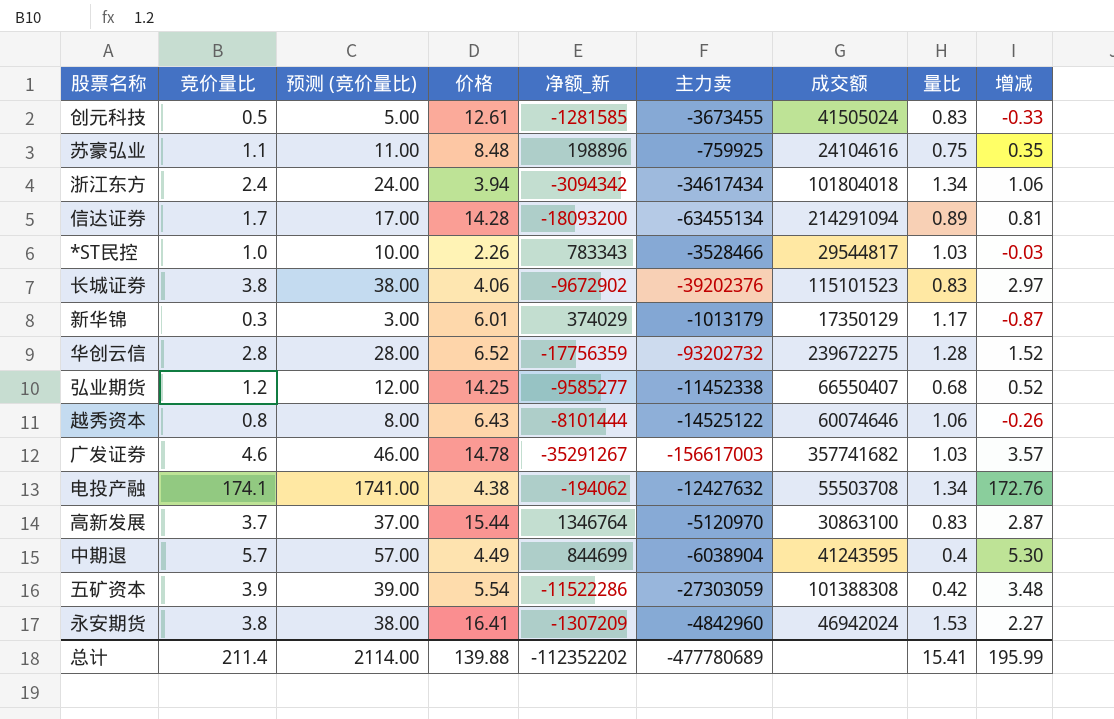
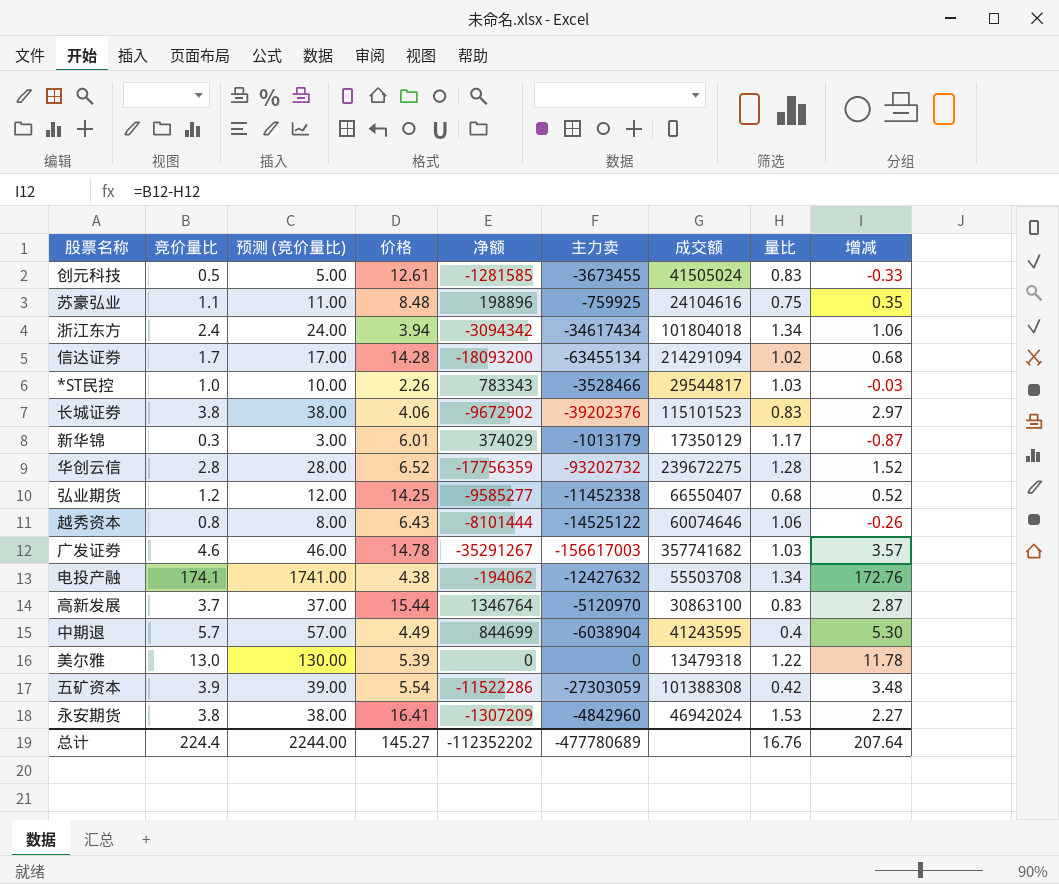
column name: 净额_新 -> 净额
信达证券 | 量比: 0.89 -> 1.02
信达证券 | 增减: 0.81 -> 0.68
row 美尔雅: none -> 13.0 | 130.00 | 5.39 | 0 | 0 | 13479318 | 1.22 | 11.78
总计 | 竞价量比: 211.4 -> 224.4
总计 | 预测 (竞价量比): 2114.00 -> 2244.00
总计 | 价格: 139.88 -> 145.27
总计 | 量比: 15.41 -> 16.76
总计 | 增减: 195.99 -> 207.64

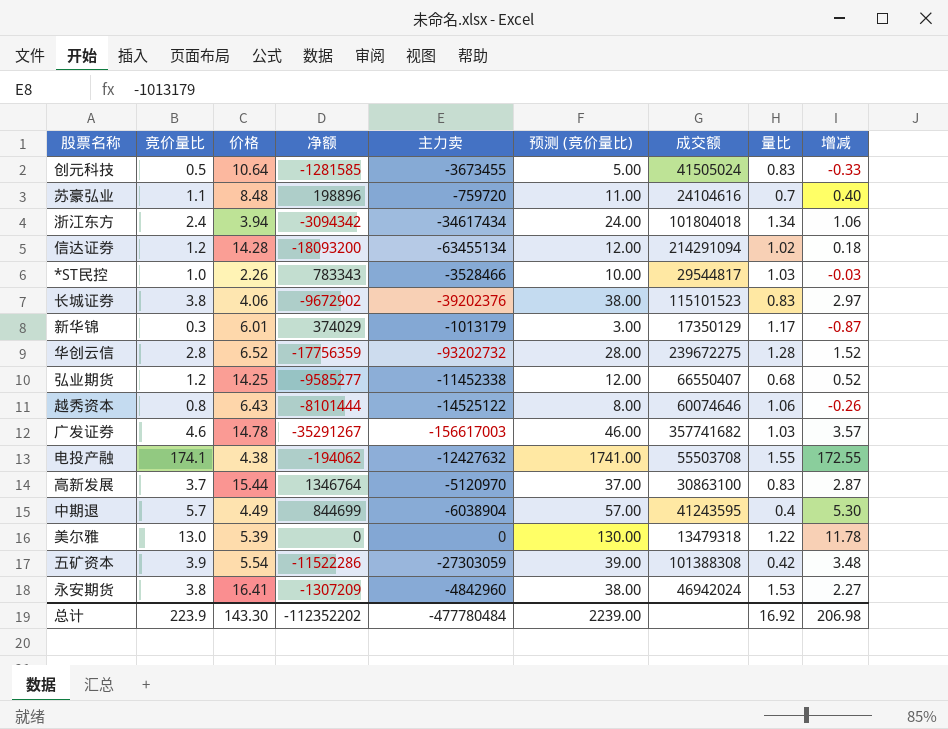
column 预测 (竞价量比) | position: 3 -> 6
创元科技 | 价格: 12.61 -> 10.64
苏豪弘业 | 主力卖: -759925 -> -759720
苏豪弘业 | 量比: 0.75 -> 0.7
苏豪弘业 | 增减: 0.35 -> 0.40
信达证券 | 竞价量比: 1.7 -> 1.2
信达证券 | 预测 (竞价量比): 17.00 -> 12.00
信达证券 | 增减: 0.68 -> 0.18
电投产融 | 量比: 1.34 -> 1.55
电投产融 | 增减: 172.76 -> 172.55
总计 | 竞价量比: 224.4 -> 223.9
总计 | 价格: 145.27 -> 143.30
总计 | 主力卖: -477780689 -> -477780484
总计 | 预测 (竞价量比): 2244.00 -> 2239.00
总计 | 量比: 16.76 -> 16.92
总计 | 增减: 207.64 -> 206.98

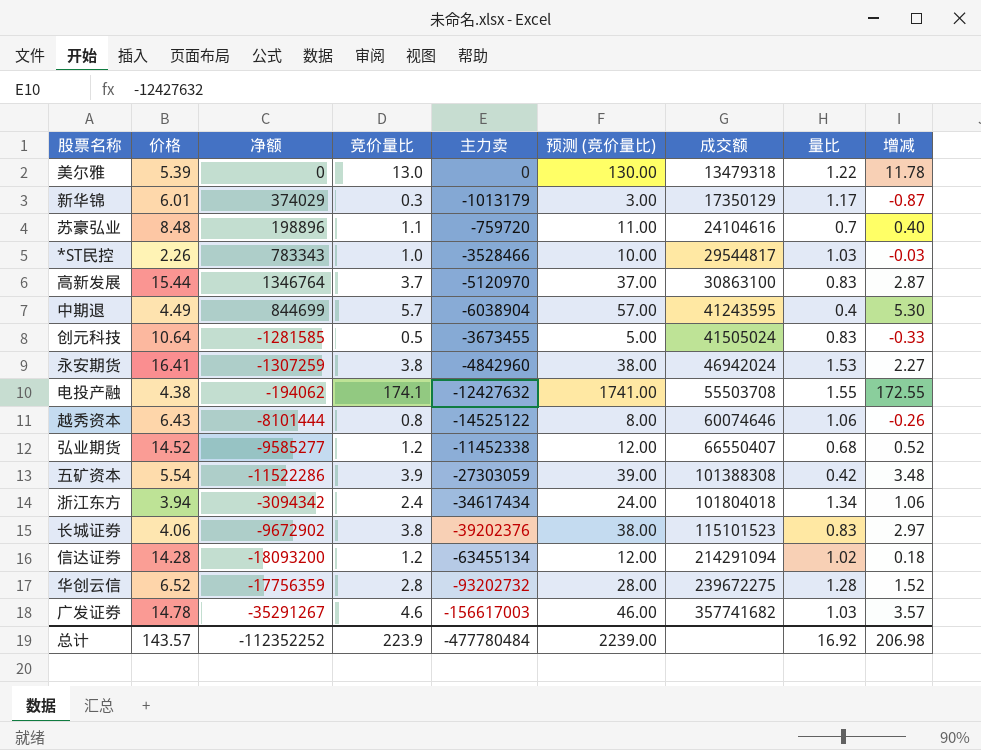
row order: none -> 成交额 ascending
column 竞价量比 | position: 2 -> 4
永安期货 | 净额: -1307209 -> -1307259
弘业期货 | 价格: 14.25 -> 14.52
总计 | 价格: 143.30 -> 143.57
总计 | 净额: -112352202 -> -112352252

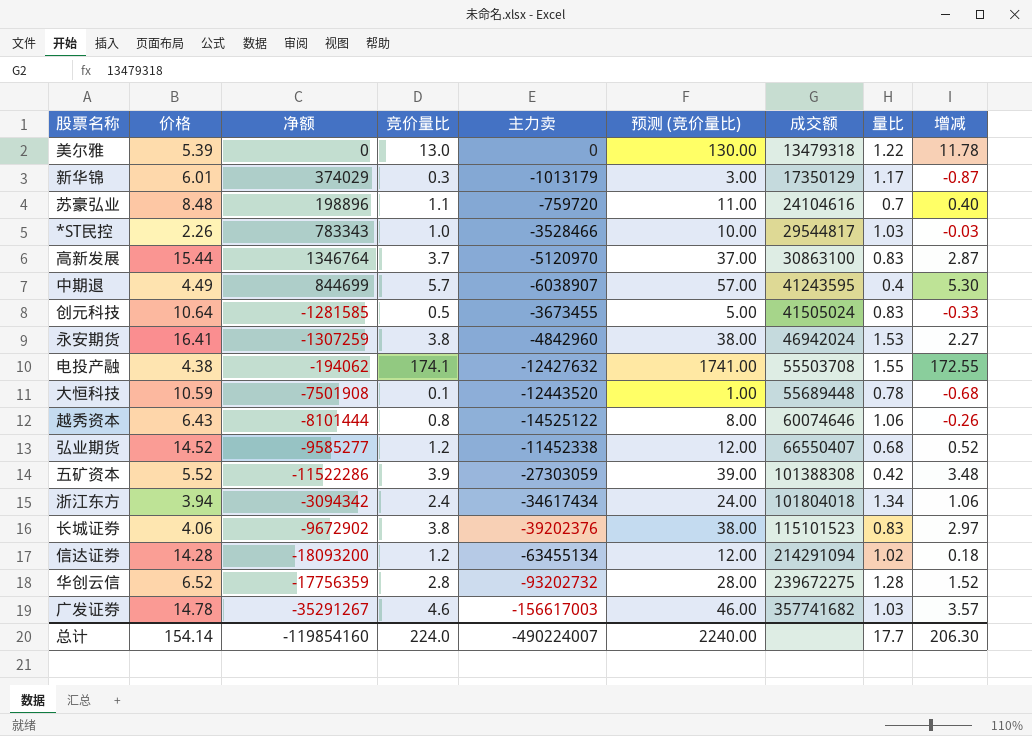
中期退 | 主力卖: -6038904 -> -6038907
row 大恒科技: none -> 10.59 | -7501908 | 0.1 | -12443520 | 1.00 | 55689448 | 0.78 | -0.68
五矿资本 | 价格: 5.54 -> 5.52
总计 | 价格: 143.57 -> 154.14
总计 | 净额: -112352252 -> -119854160
总计 | 竞价量比: 223.9 -> 224.0
总计 | 主力卖: -477780484 -> -490224007
总计 | 预测 (竞价量比): 2239.00 -> 2240.00
总计 | 量比: 16.92 -> 17.7
总计 | 增减: 206.98 -> 206.30

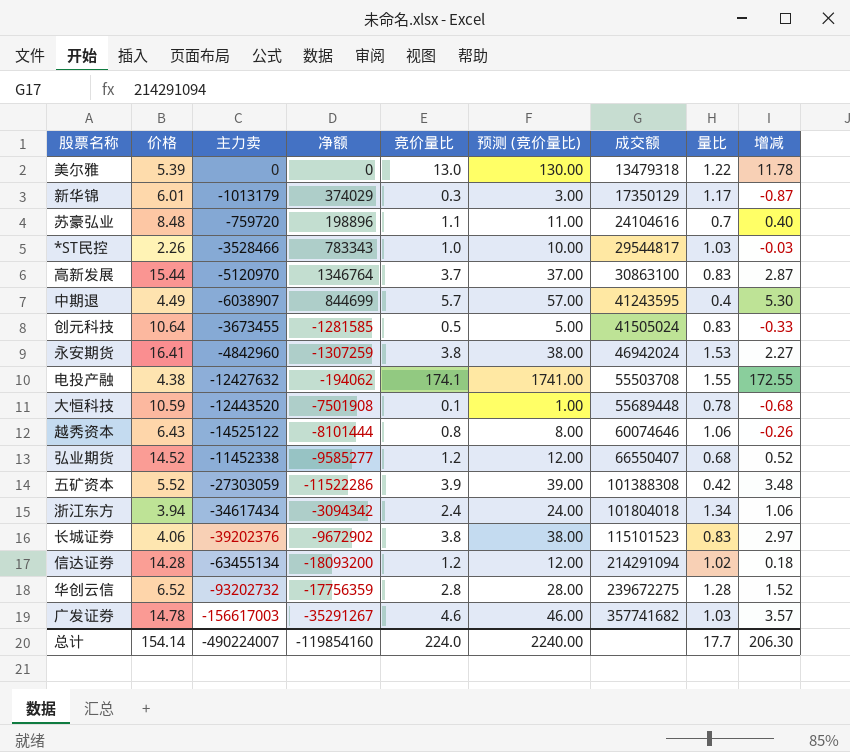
column 主力卖 | position: 5 -> 3

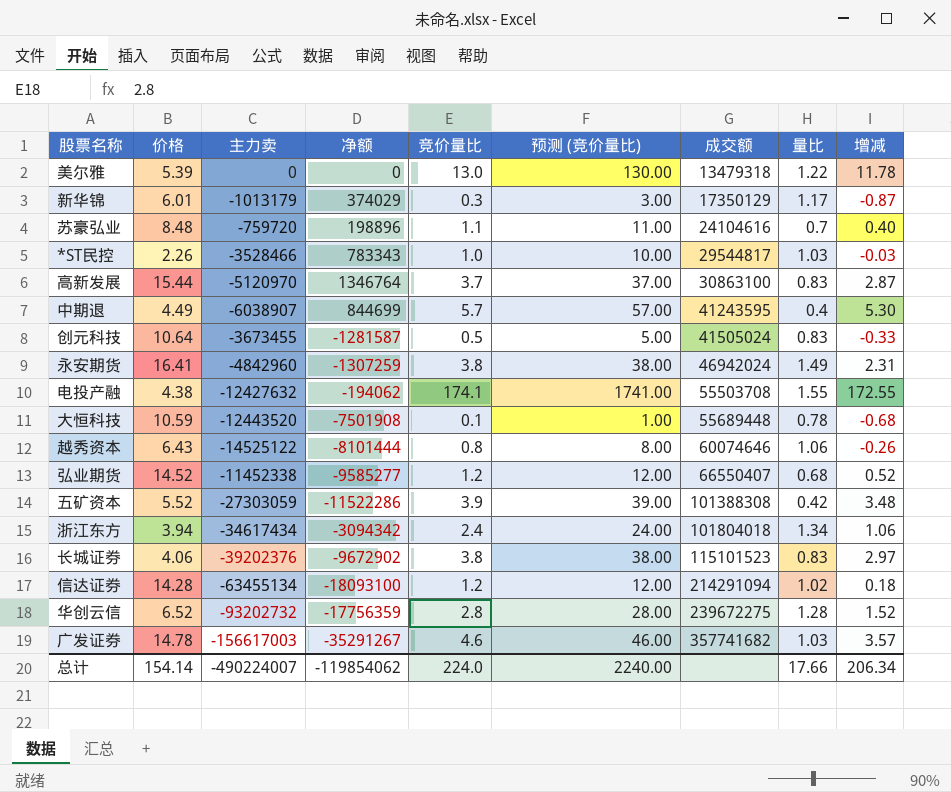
创元科技 | 净额: -1281585 -> -1281587
永安期货 | 量比: 1.53 -> 1.49
永安期货 | 增减: 2.27 -> 2.31
信达证券 | 净额: -18093200 -> -18093100
总计 | 净额: -119854160 -> -119854062
总计 | 量比: 17.7 -> 17.66
总计 | 增减: 206.30 -> 206.34

